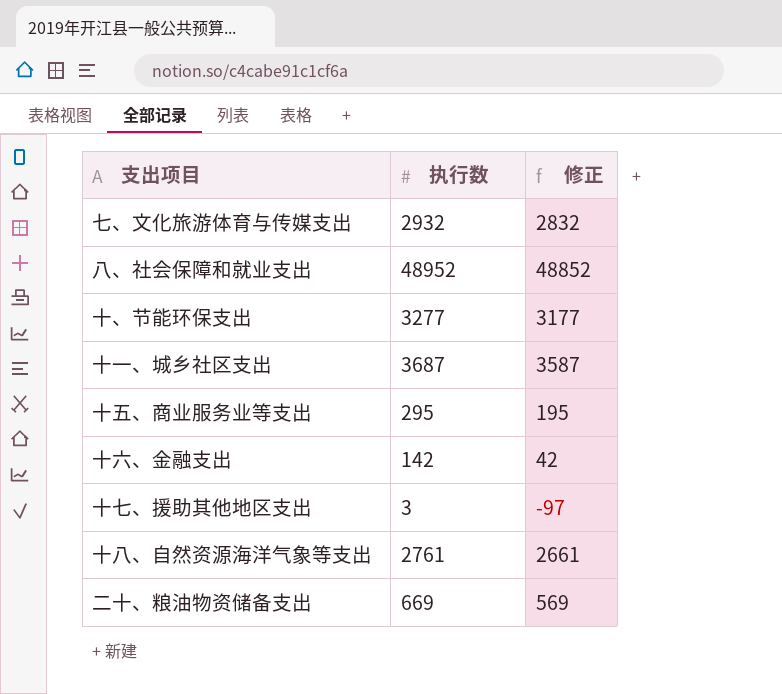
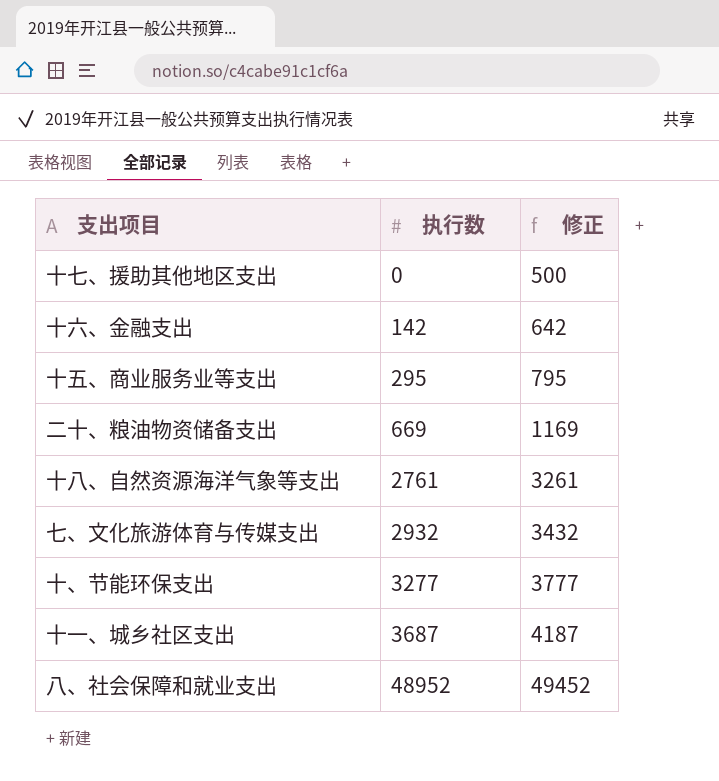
row order: none -> 执行数 ascending
column 修正 | formula: [执行数] - 100 -> [执行数] + 500
十七、援助其他地区支出 | 执行数: 3 -> 0

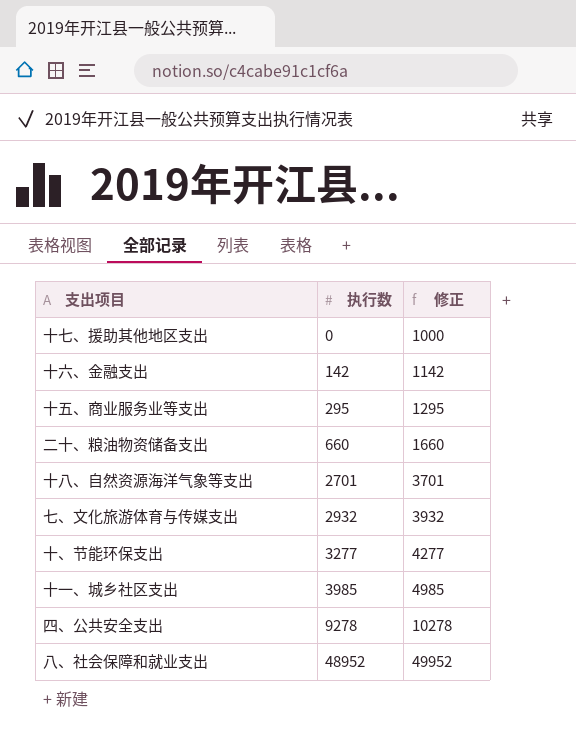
column 修正 | formula: [执行数] + 500 -> [执行数] + 1000
二十、粮油物资储备支出 | 执行数: 669 -> 660
十八、自然资源海洋气象等支出 | 执行数: 2761 -> 2701
十一、城乡社区支出 | 执行数: 3687 -> 3985
row 四、公共安全支出: none -> 9278 | 10278

